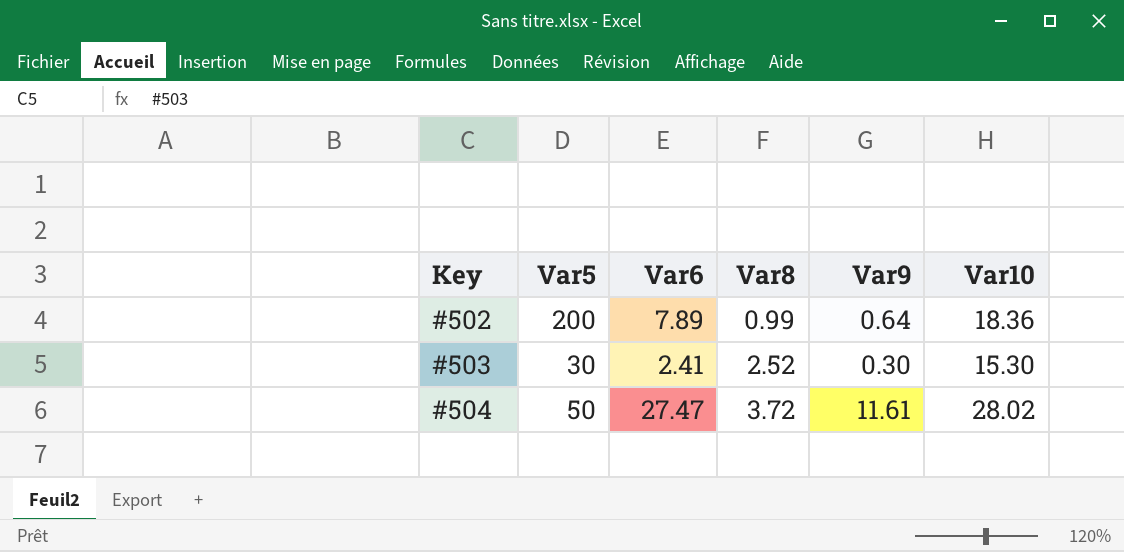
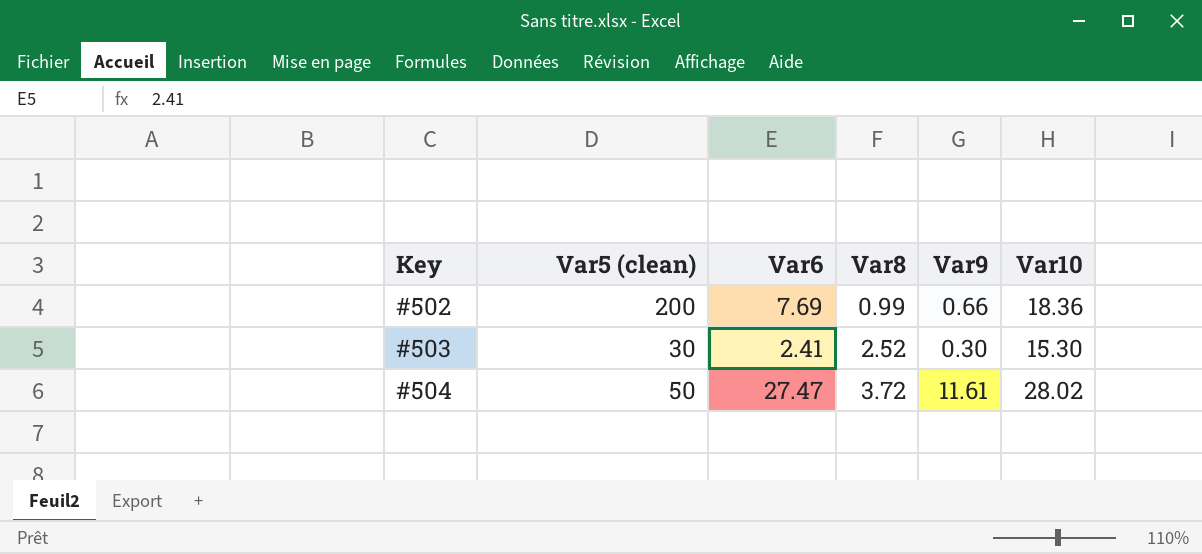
column name: Var5 -> Var5 (clean)
#502 | Var6: 7.89 -> 7.69
#502 | Var9: 0.64 -> 0.66

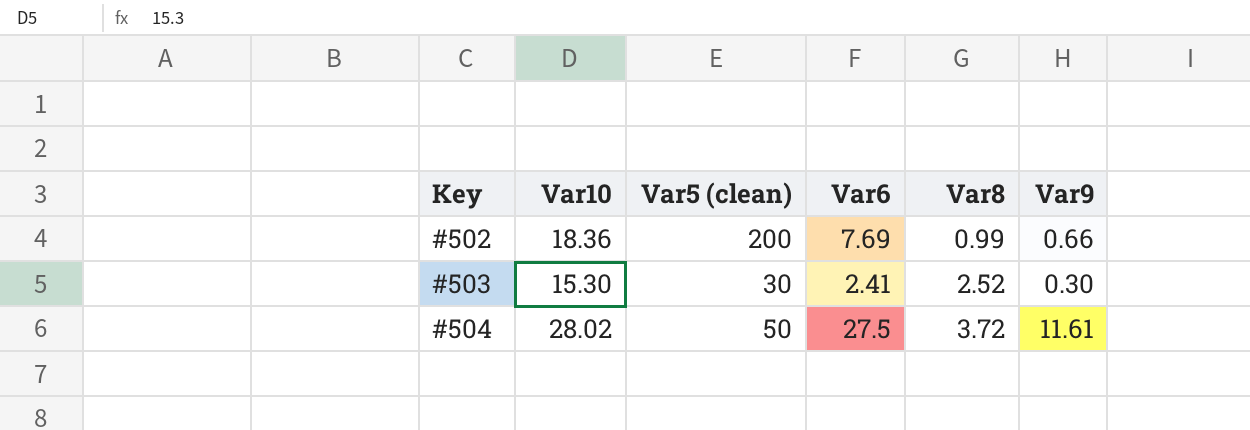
column Var10 | position: 6 -> 2
#504 | Var6: 27.47 -> 27.5

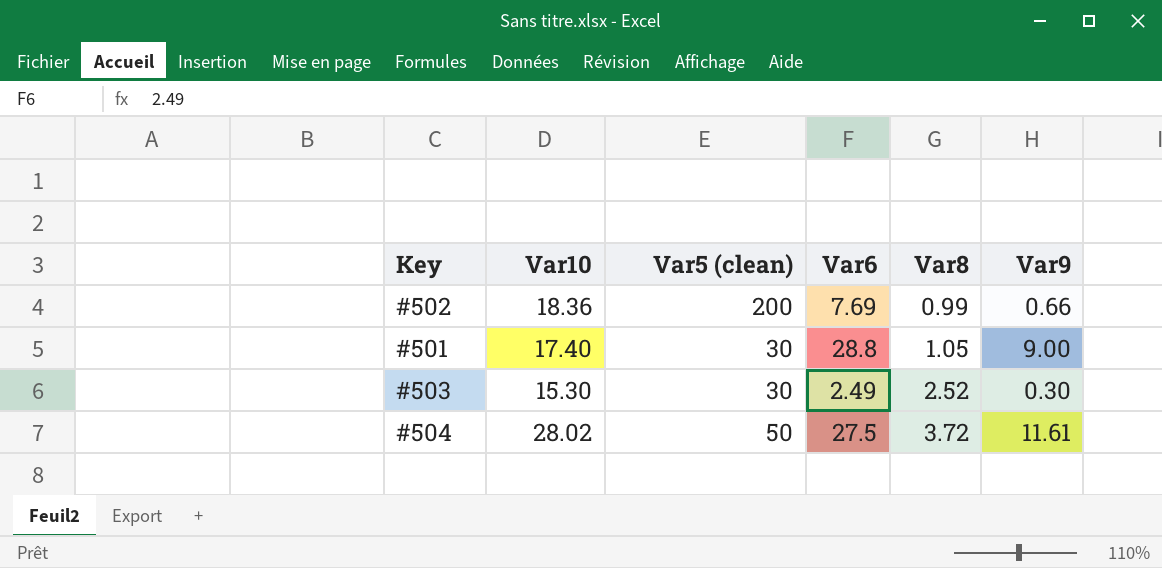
row #501: none -> 17.40 | 30 | 28.8 | 1.05 | 9.00
#503 | Var6: 2.41 -> 2.49

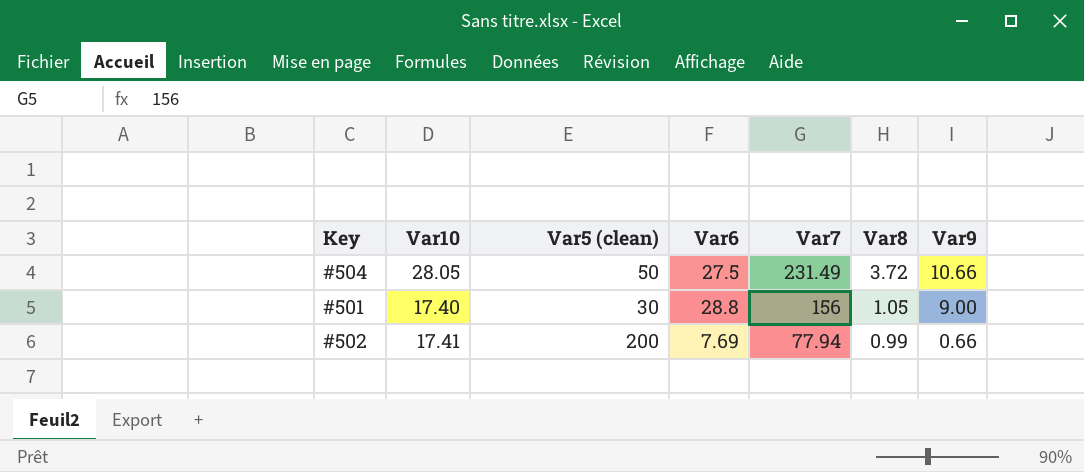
row order: Var8 ascending -> Var7 descending
column Var7 | position: none -> 5
row #503: 15.30 | 30 | 2.49 | 2.52 | 0.30 -> none
#504 | Var10: 28.02 -> 28.05
#504 | Var9: 11.61 -> 10.66
#502 | Var10: 18.36 -> 17.41

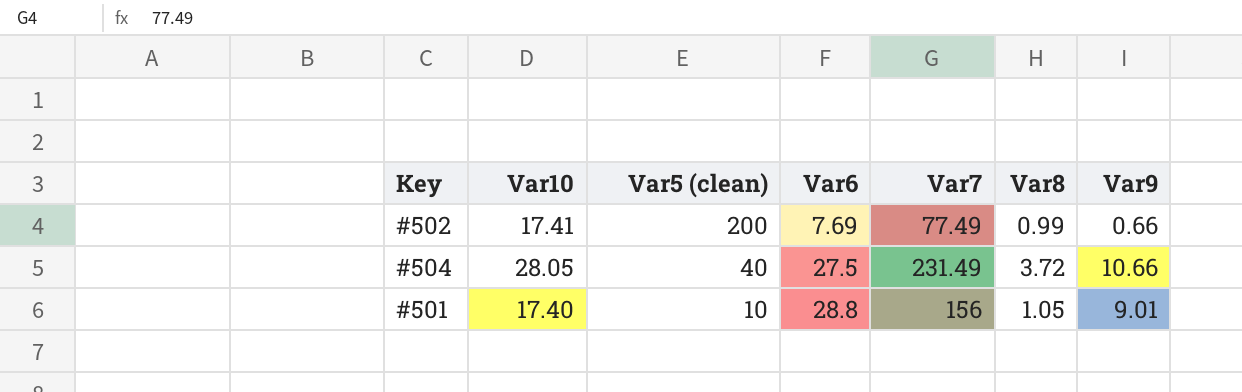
row order: Var7 descending -> Var5 (clean) descending
#502 | Var7: 77.94 -> 77.49
#504 | Var5 (clean): 50 -> 40
#501 | Var5 (clean): 30 -> 10
#501 | Var9: 9.00 -> 9.01

